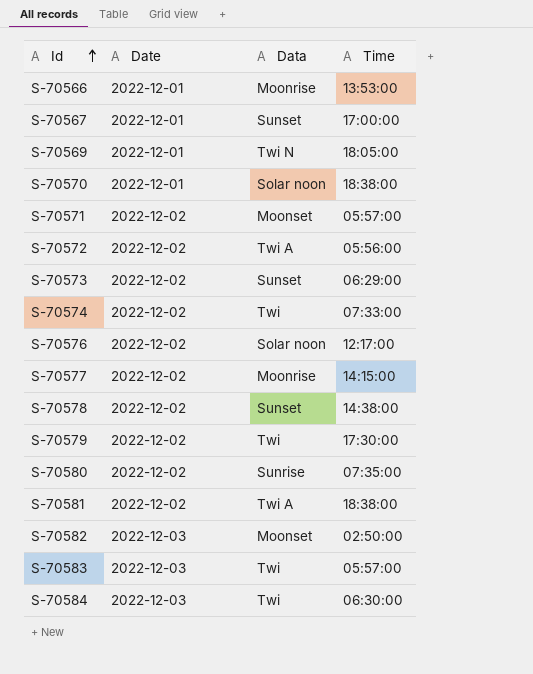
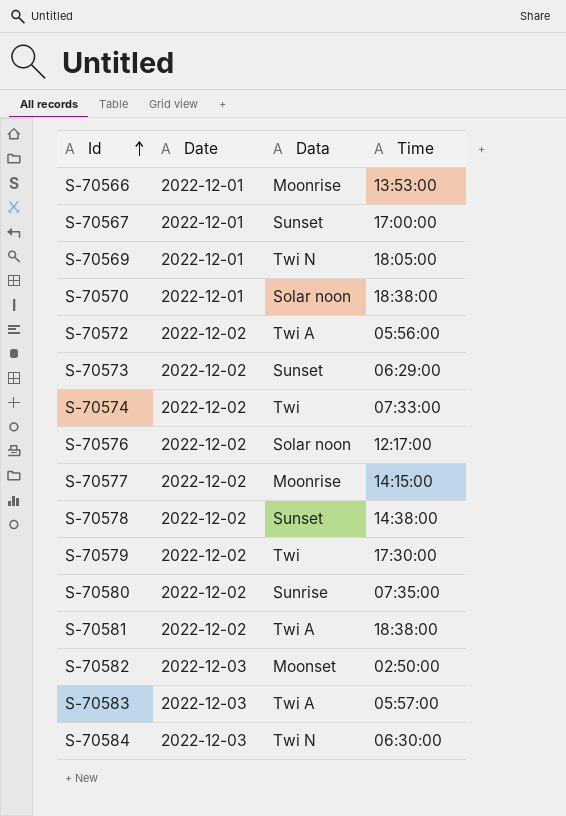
row S-70571: 2022-12-02 | Moonset | 05:57:00 -> none
S-70583 | Data: Twi -> Twi A
S-70584 | Data: Twi -> Twi N

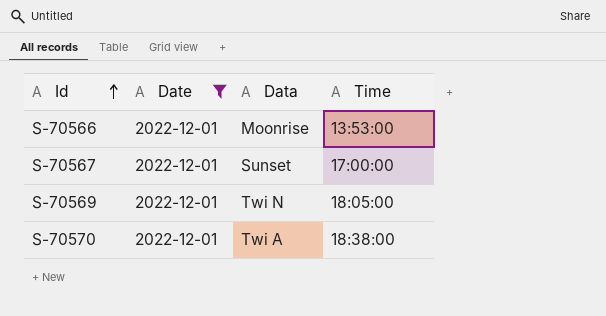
filter: none -> Date = 2022-12-01
S-70570 | Data: Solar noon -> Twi A

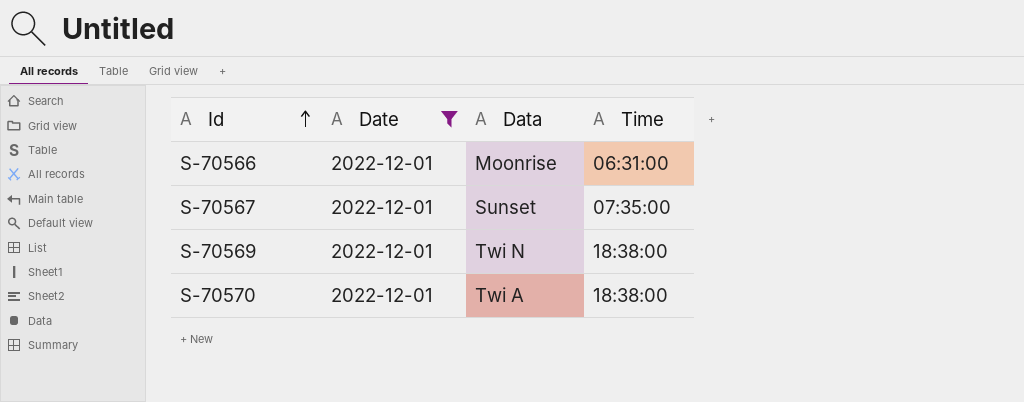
S-70566 | Time: 13:53:00 -> 06:31:00
S-70567 | Time: 17:00:00 -> 07:35:00
S-70569 | Time: 18:05:00 -> 18:38:00

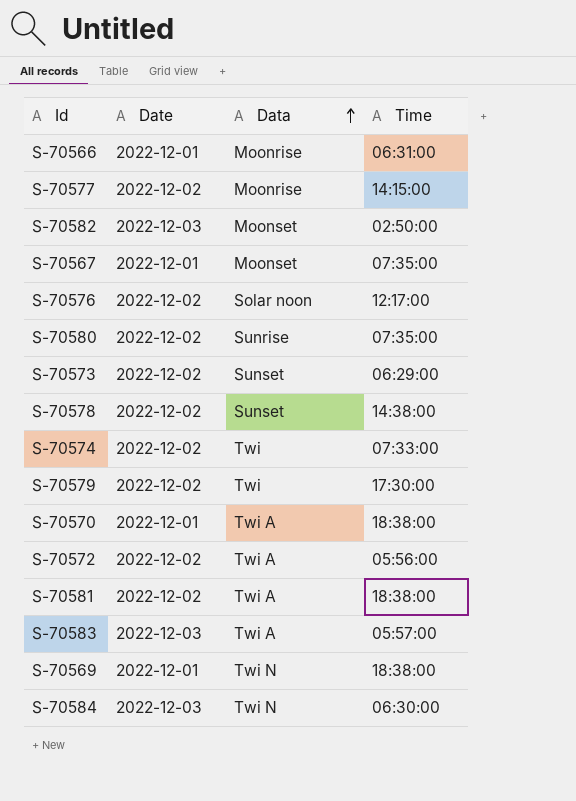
filter: Date = 2022-12-01 -> none
row order: Id ascending -> Data ascending
S-70567 | Data: Sunset -> Moonset

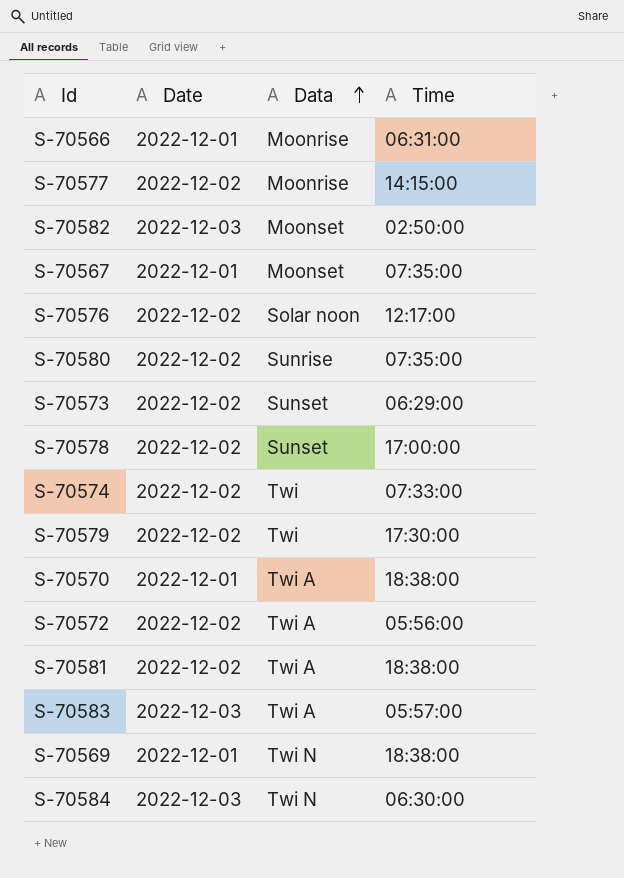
S-70578 | Time: 14:38:00 -> 17:00:00

